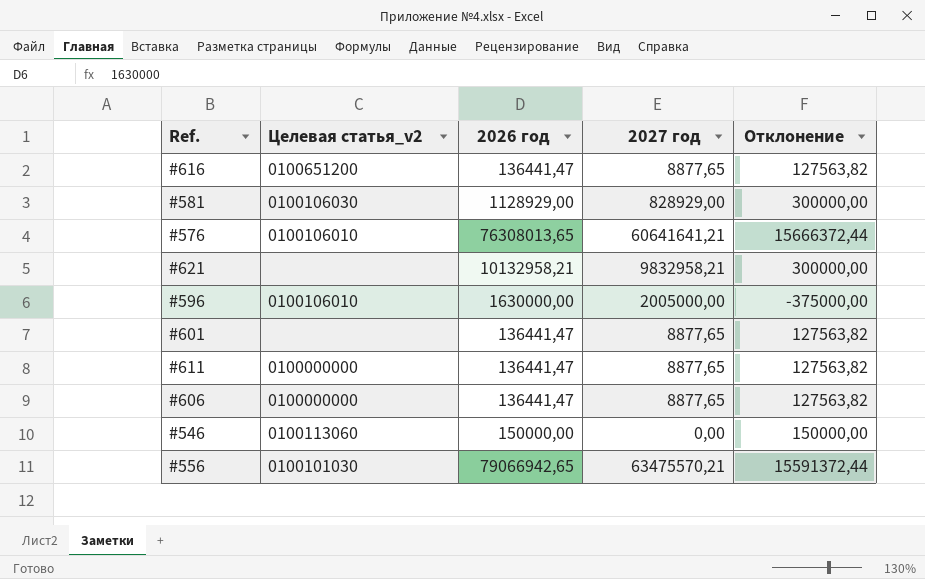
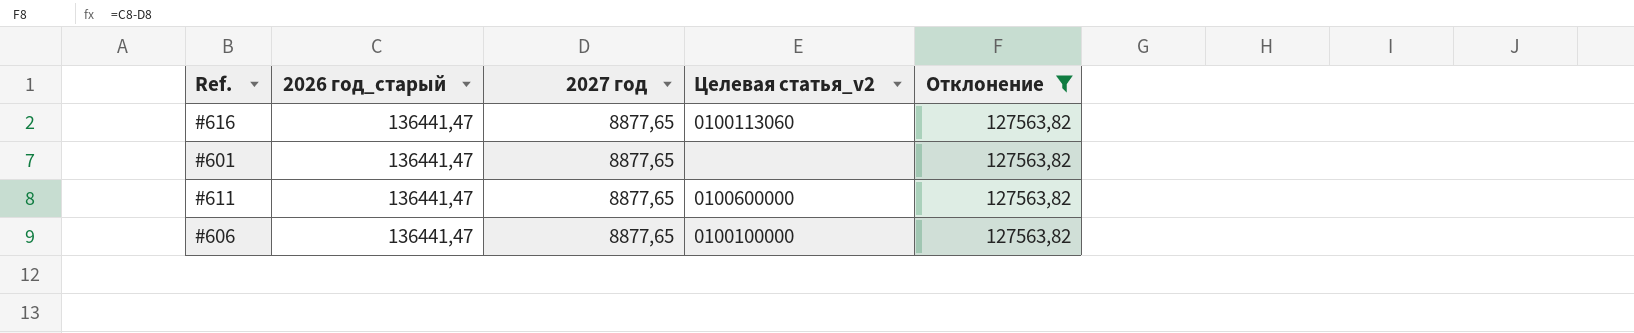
filter: none -> Отклонение = 127563,82
column name: 2026 год -> 2026 год_старый
column Целевая статья_v2 | position: 2 -> 4
#616 | Целевая статья_v2: 0100651200 -> 0100113060
#611 | Целевая статья_v2: 0100000000 -> 0100600000
#606 | Целевая статья_v2: 0100000000 -> 0100100000

